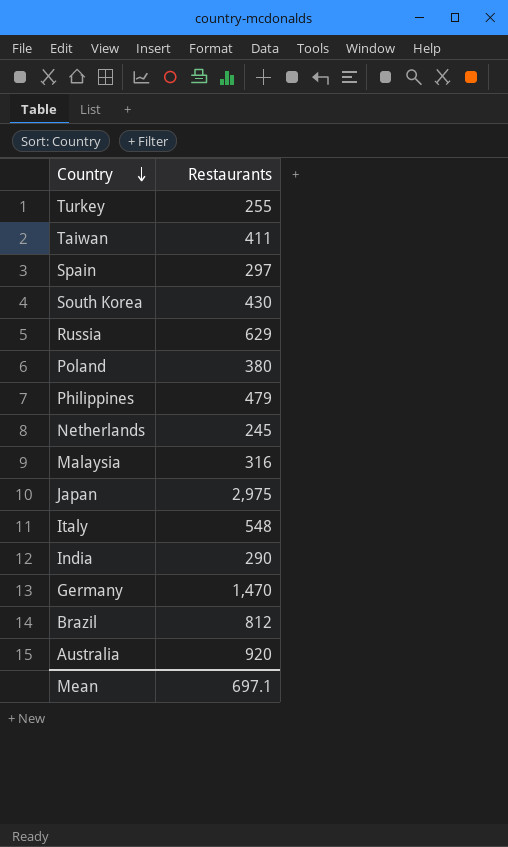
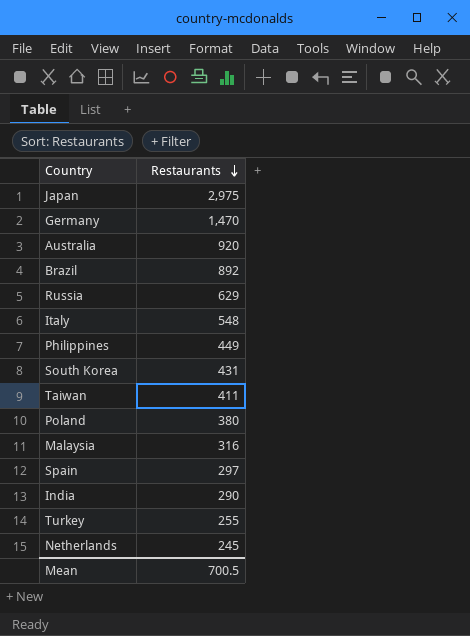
row order: Country descending -> Restaurants descending
Brazil | Restaurants: 812 -> 892
Philippines | Restaurants: 479 -> 449
South Korea | Restaurants: 430 -> 431
Mean | Restaurants: 697.1 -> 700.5

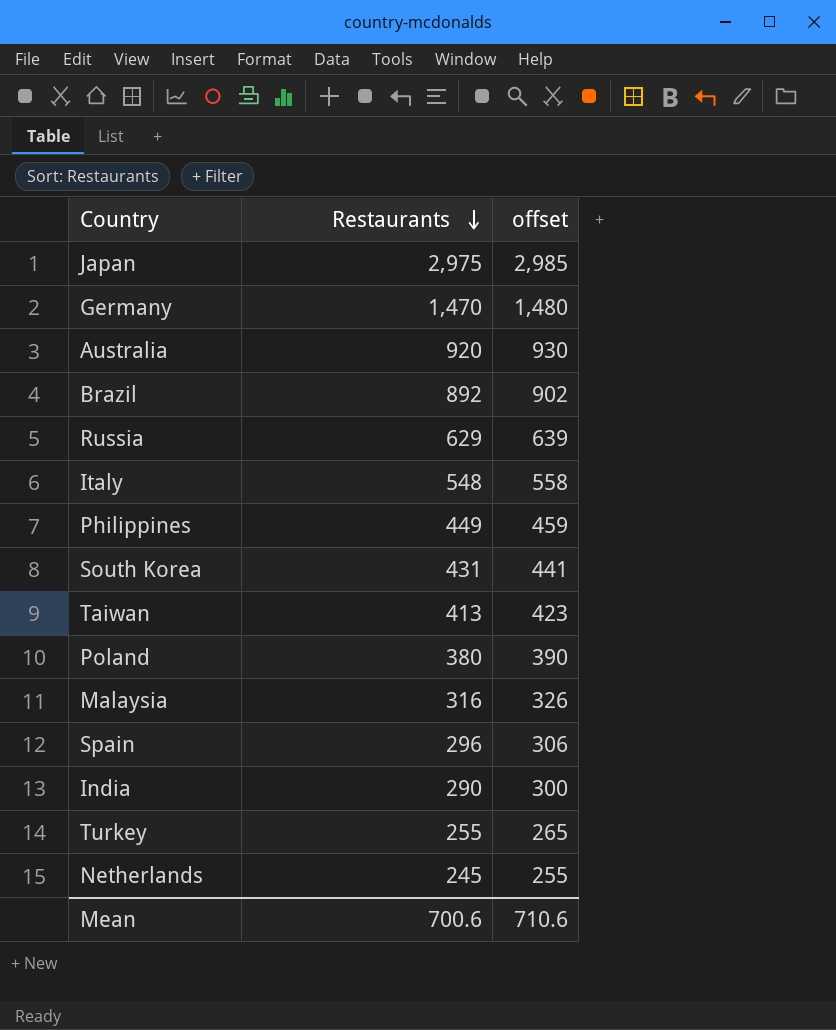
column offset | formula: none -> [Restaurants] + 10
Taiwan | Restaurants: 411 -> 413
Spain | Restaurants: 297 -> 296
Mean | Restaurants: 700.5 -> 700.6

